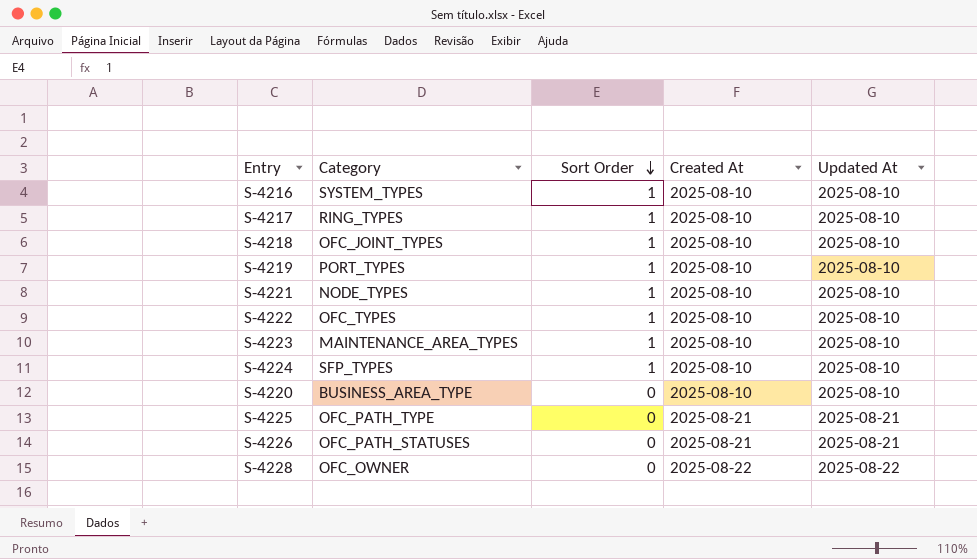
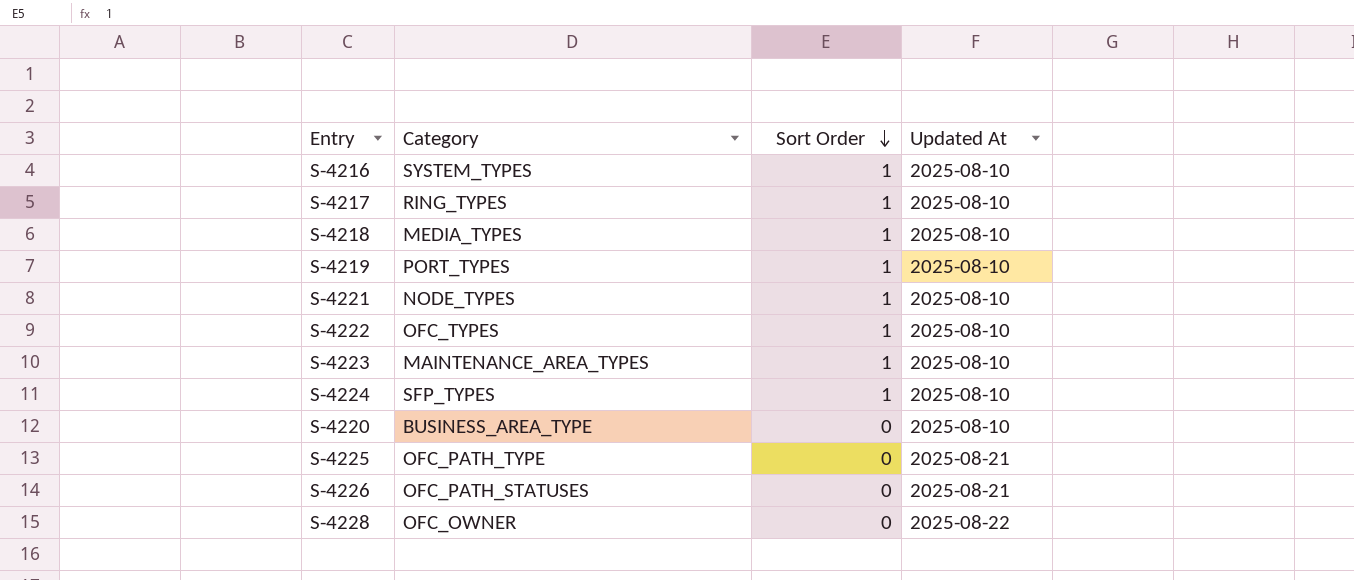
column Created At | position: 4 -> none
S-4218 | Category: OFC_JOINT_TYPES -> MEDIA_TYPES

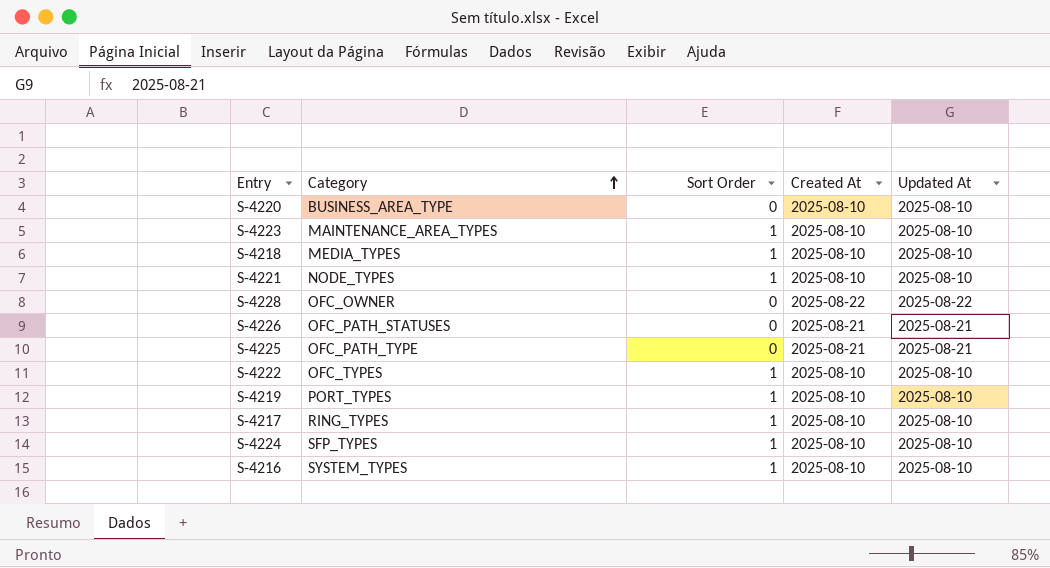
row order: Sort Order descending -> Category ascending
column Created At | position: none -> 4

